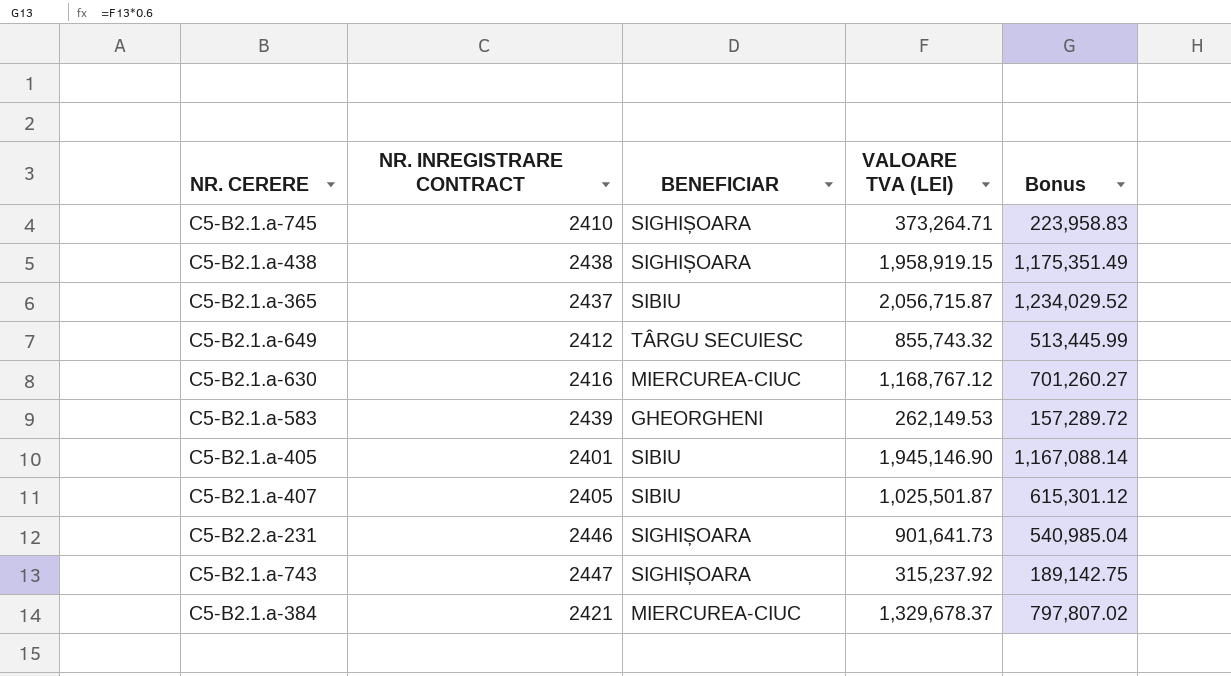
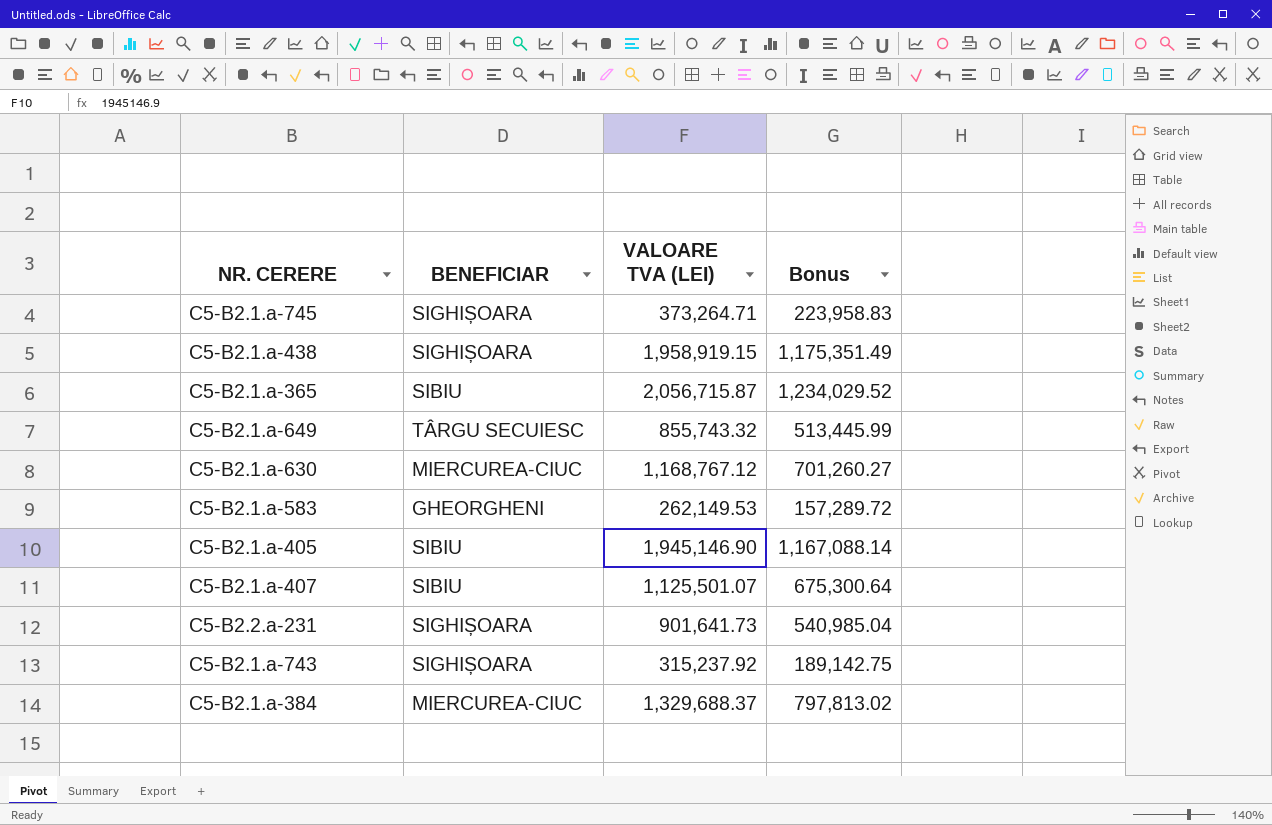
column NR. INREGISTRARE CONTRACT | position: 2 -> none
C5-B2.1.a-407 | VALOARE TVA (LEI): 1,025,501.87 -> 1,125,501.07
C5-B2.1.a-407 | Bonus: 615,301.12 -> 675,300.64
C5-B2.1.a-384 | VALOARE TVA (LEI): 1,329,678.37 -> 1,329,688.37
C5-B2.1.a-384 | Bonus: 797,807.02 -> 797,813.02

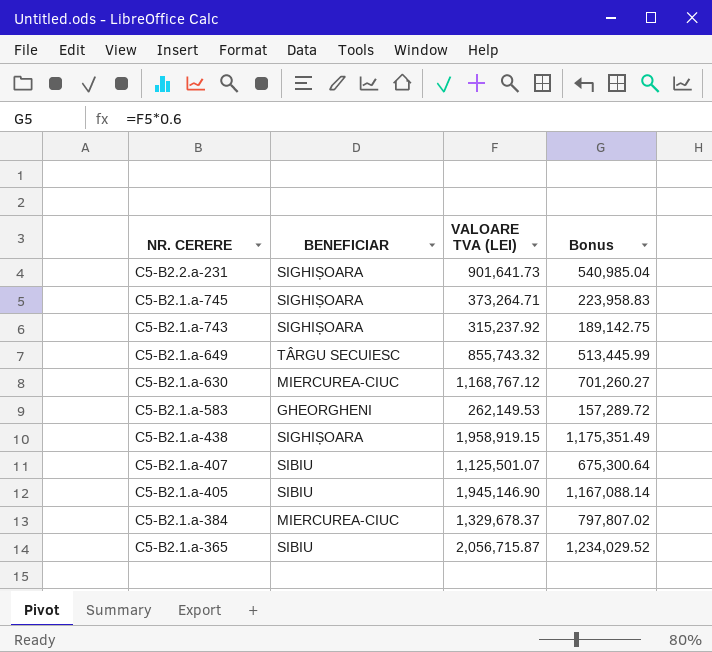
row order: none -> NR. CERERE descending
C5-B2.1.a-384 | VALOARE TVA (LEI): 1,329,688.37 -> 1,329,678.37
C5-B2.1.a-384 | Bonus: 797,813.02 -> 797,807.02

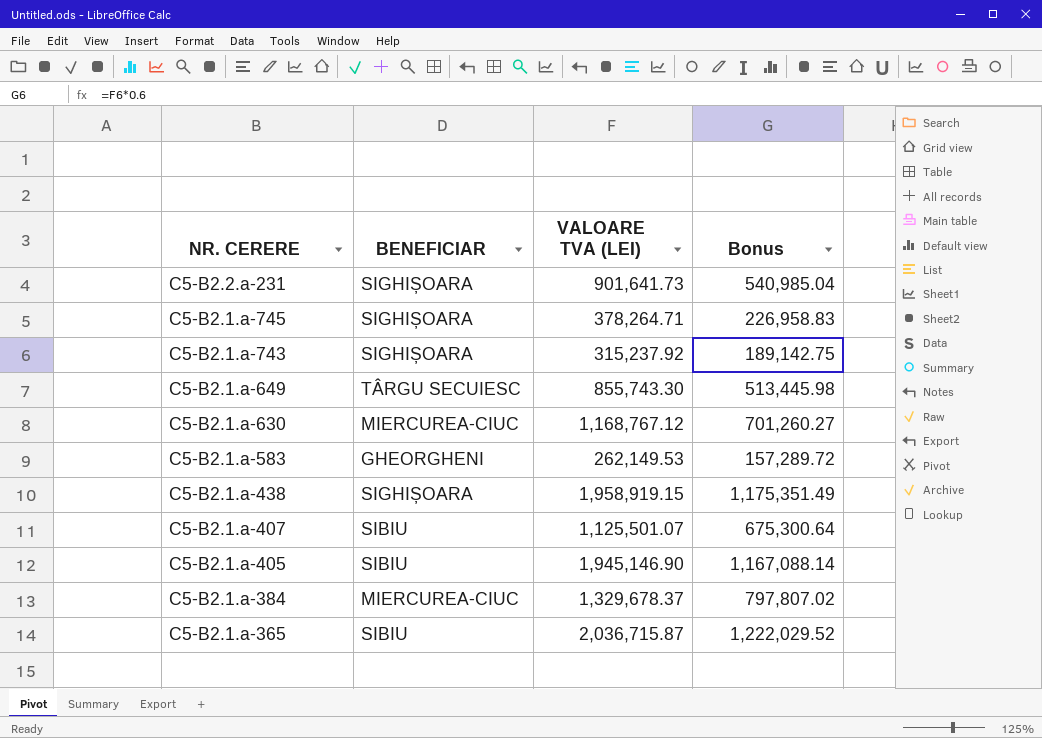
C5-B2.1.a-745 | VALOARE TVA (LEI): 373,264.71 -> 378,264.71
C5-B2.1.a-745 | Bonus: 223,958.83 -> 226,958.83
C5-B2.1.a-649 | VALOARE TVA (LEI): 855,743.32 -> 855,743.30
C5-B2.1.a-649 | Bonus: 513,445.99 -> 513,445.98
C5-B2.1.a-365 | VALOARE TVA (LEI): 2,056,715.87 -> 2,036,715.87
C5-B2.1.a-365 | Bonus: 1,234,029.52 -> 1,222,029.52

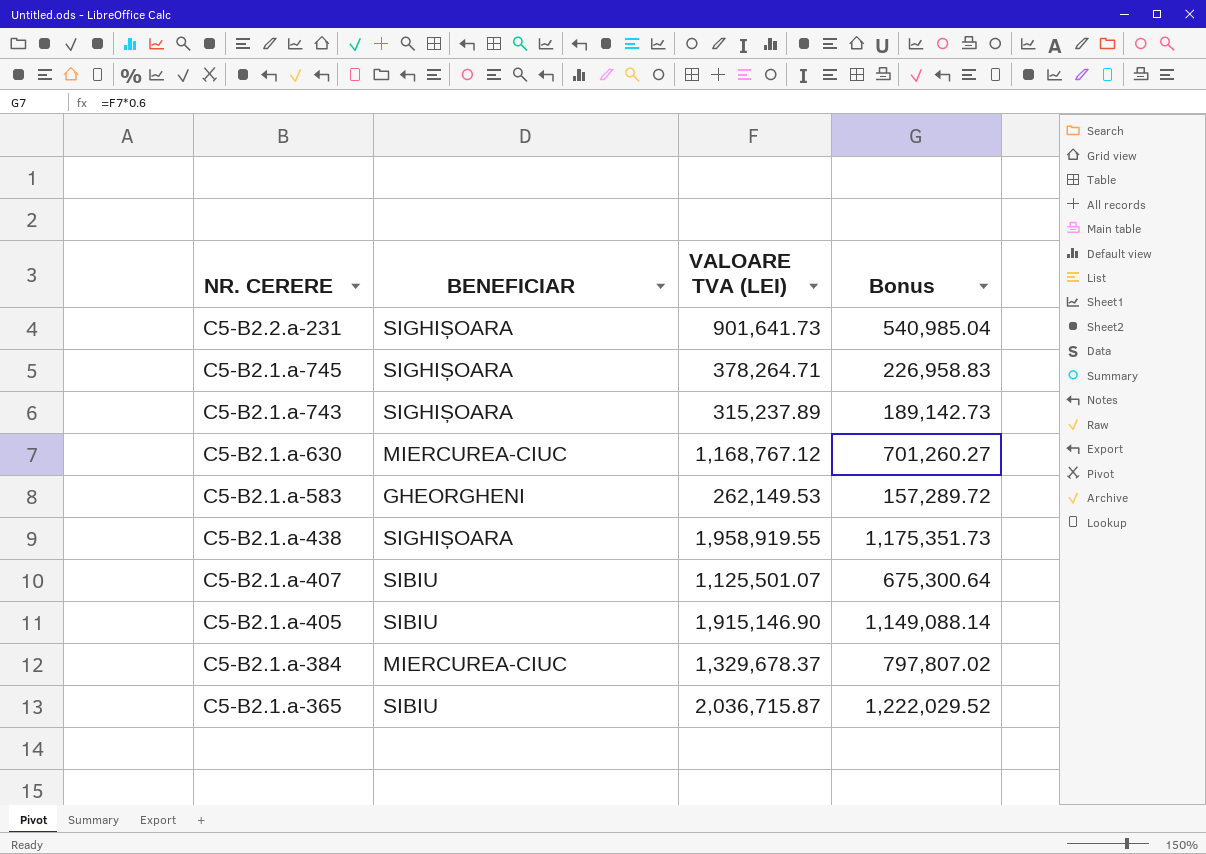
row C5-B2.1.a-649: TÂRGU SECUIESC | 855,743.30 | 513,445.98 -> none
C5-B2.1.a-743 | VALOARE TVA (LEI): 315,237.92 -> 315,237.89
C5-B2.1.a-743 | Bonus: 189,142.75 -> 189,142.73
C5-B2.1.a-438 | VALOARE TVA (LEI): 1,958,919.15 -> 1,958,919.55
C5-B2.1.a-438 | Bonus: 1,175,351.49 -> 1,175,351.73
C5-B2.1.a-405 | VALOARE TVA (LEI): 1,945,146.90 -> 1,915,146.90
C5-B2.1.a-405 | Bonus: 1,167,088.14 -> 1,149,088.14

